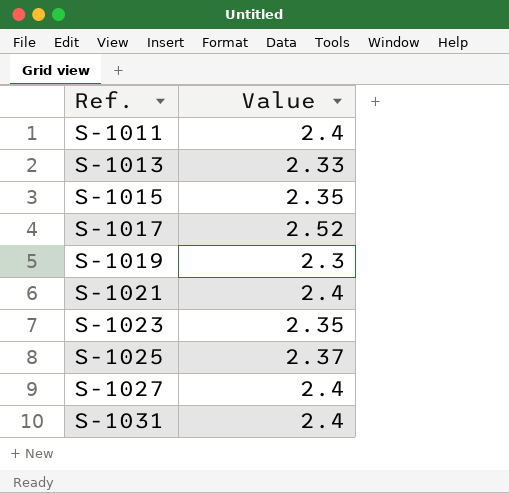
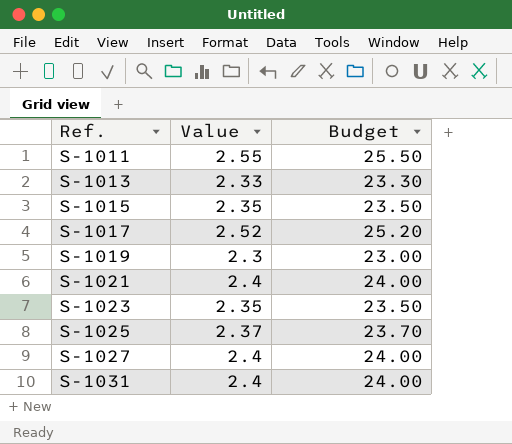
column Budget | formula: none -> [Value] * 10
S-1011 | Value: 2.4 -> 2.55

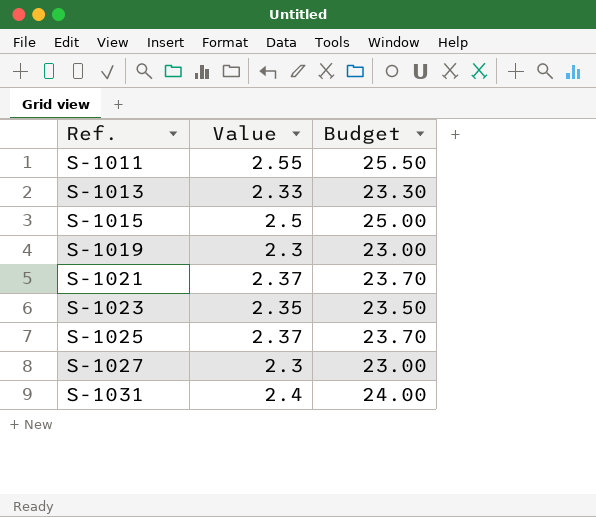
row S-1017: 2.52 | 25.20 -> none
S-1015 | Value: 2.35 -> 2.5
S-1015 | Budget: 23.50 -> 25.00
S-1021 | Value: 2.4 -> 2.37
S-1021 | Budget: 24.00 -> 23.70
S-1027 | Value: 2.4 -> 2.3
S-1027 | Budget: 24.00 -> 23.00

